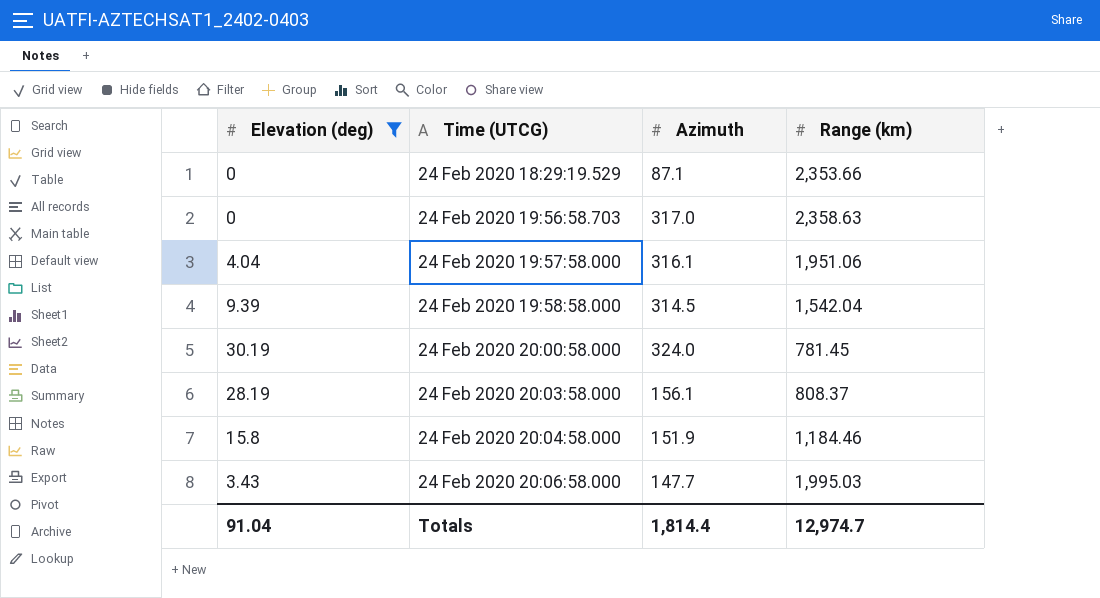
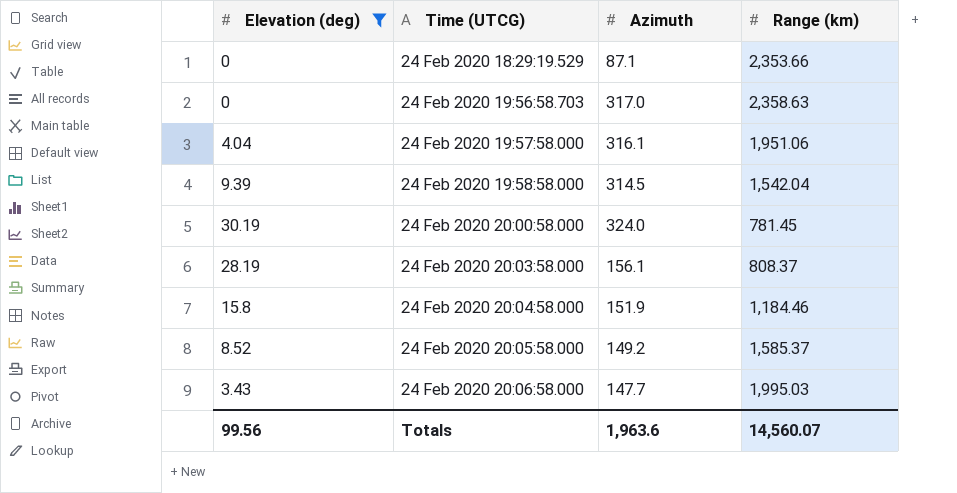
row 24 Feb 2020 20:05:58.000: none -> 8.52 | 149.2 | 1,585.37
Totals | Elevation (deg): 91.04 -> 99.56
Totals | Azimuth: 1,814.4 -> 1,963.6
Totals | Range (km): 12,974.7 -> 14,560.07

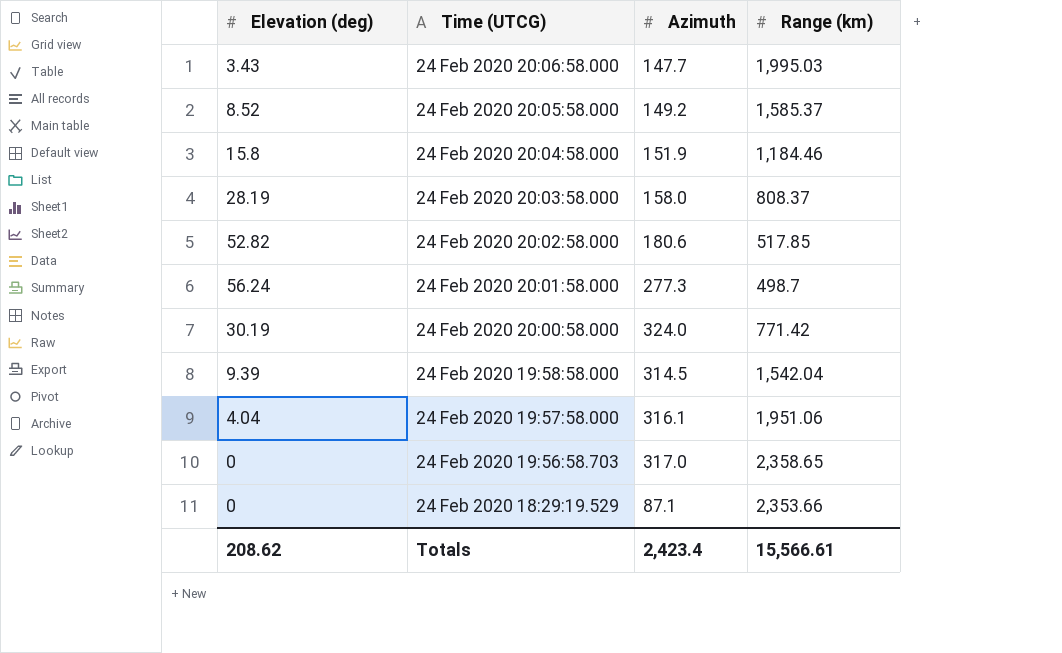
filter: Elevation (deg) <= 30.19 -> none
row order: Time (UTCG) ascending -> Time (UTCG) descending
24 Feb 2020 20:03:58.000 | Azimuth: 156.1 -> 158.0
24 Feb 2020 20:00:58.000 | Range (km): 781.45 -> 771.42
24 Feb 2020 19:56:58.703 | Range (km): 2,358.63 -> 2,358.65
Totals | Elevation (deg): 99.56 -> 208.62
Totals | Azimuth: 1,963.6 -> 2,423.4
Totals | Range (km): 14,560.07 -> 15,566.61

